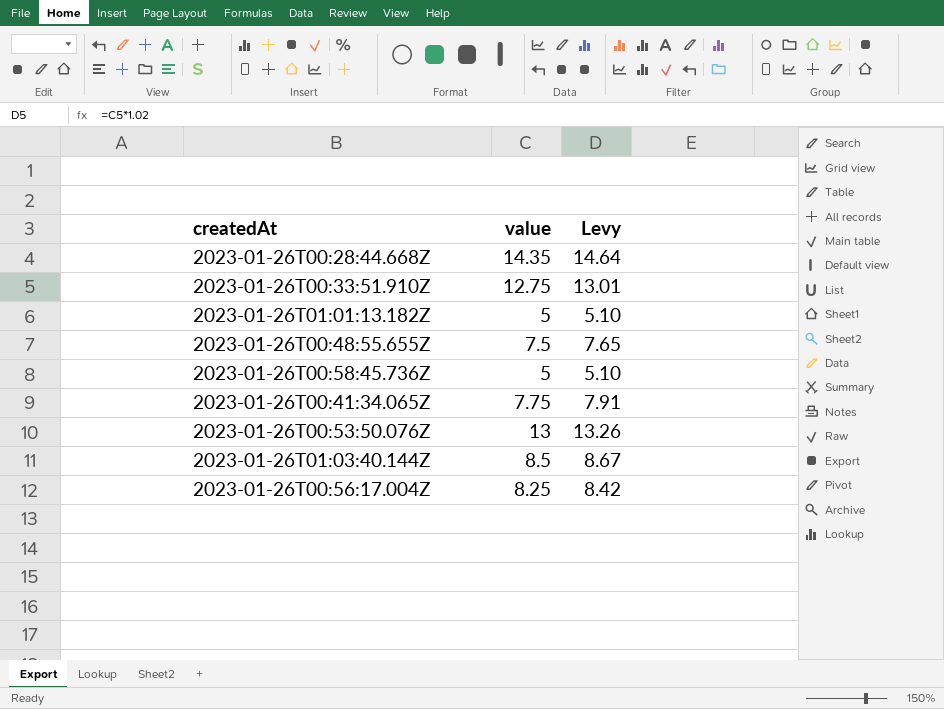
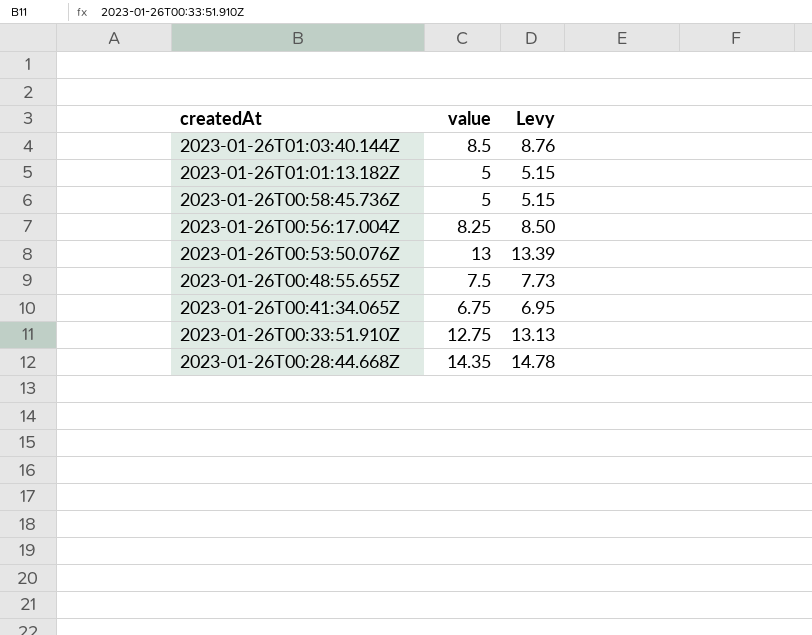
row order: none -> createdAt descending
column Levy | formula: [value] * 1.02 -> [value] * 1.03
2023-01-26T00:41:34.065Z | value: 7.75 -> 6.75

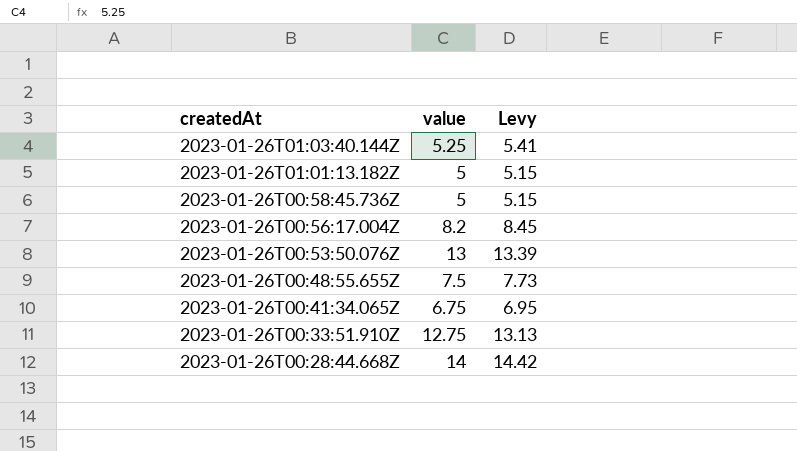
2023-01-26T01:03:40.144Z | value: 8.5 -> 5.25
2023-01-26T01:03:40.144Z | Levy: 8.76 -> 5.41
2023-01-26T00:56:17.004Z | value: 8.25 -> 8.2
2023-01-26T00:56:17.004Z | Levy: 8.50 -> 8.45
2023-01-26T00:28:44.668Z | value: 14.35 -> 14
2023-01-26T00:28:44.668Z | Levy: 14.78 -> 14.42

